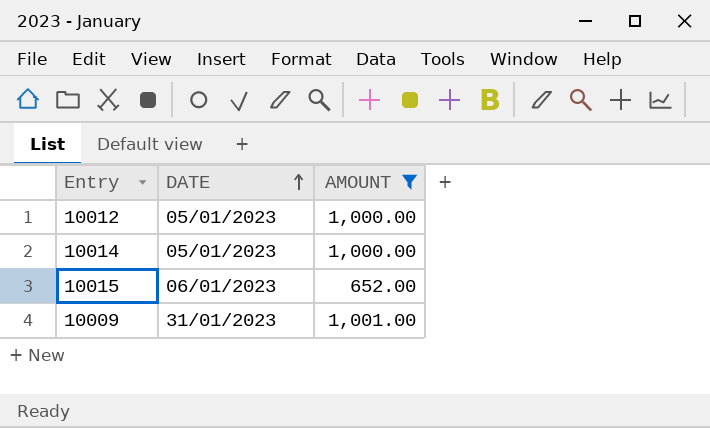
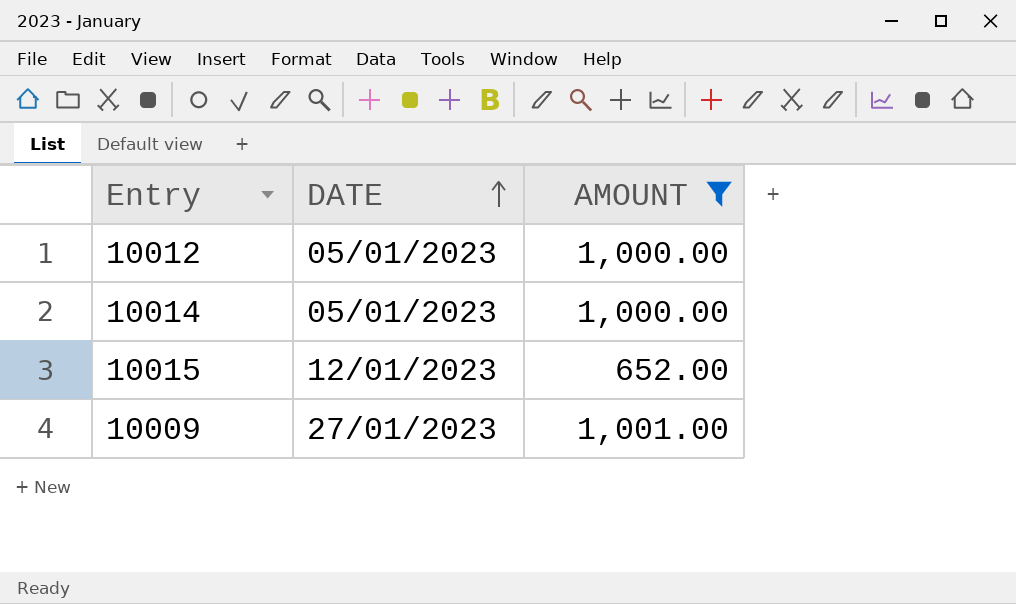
10015 | DATE: 06/01/2023 -> 12/01/2023
10009 | DATE: 31/01/2023 -> 27/01/2023

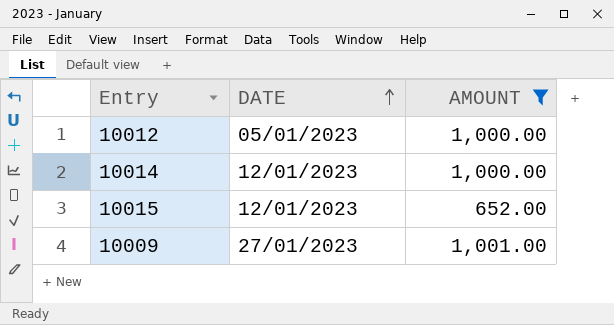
10014 | DATE: 05/01/2023 -> 12/01/2023

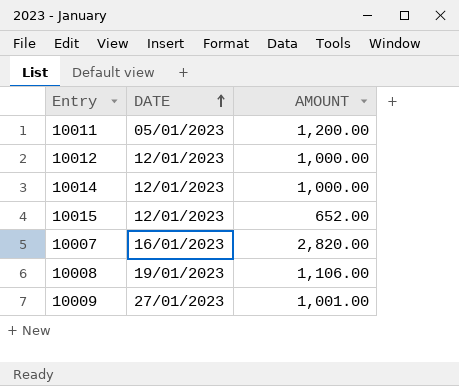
filter: AMOUNT <= 1,001.00 -> none
10012 | DATE: 05/01/2023 -> 12/01/2023

